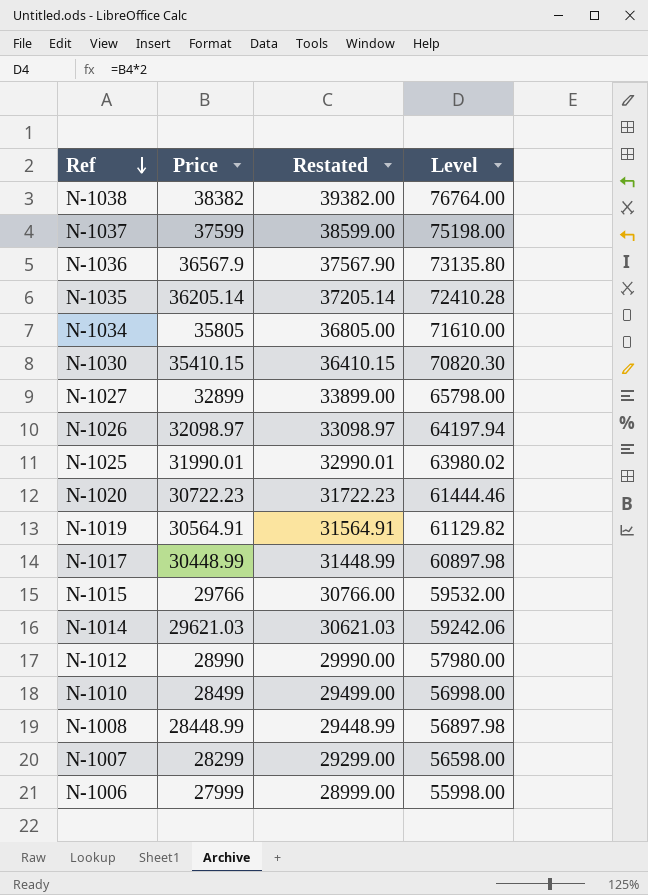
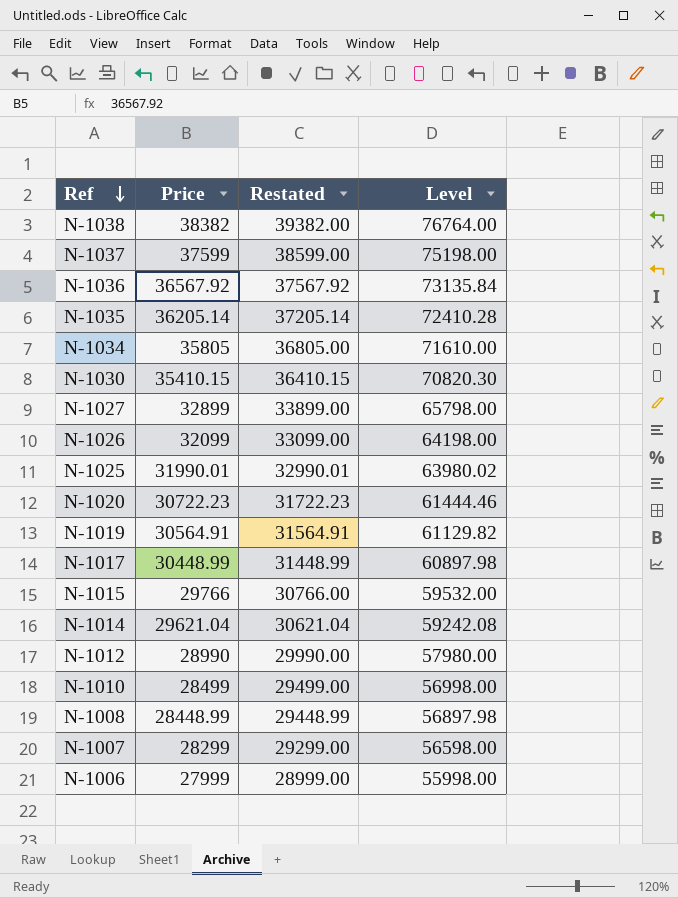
N-1036 | Price: 36567.9 -> 36567.92
N-1036 | Restated: 37567.90 -> 37567.92
N-1036 | Level: 73135.80 -> 73135.84
N-1026 | Price: 32098.97 -> 32099
N-1026 | Restated: 33098.97 -> 33099.00
N-1026 | Level: 64197.94 -> 64198.00
N-1014 | Price: 29621.03 -> 29621.04
N-1014 | Restated: 30621.03 -> 30621.04
N-1014 | Level: 59242.06 -> 59242.08

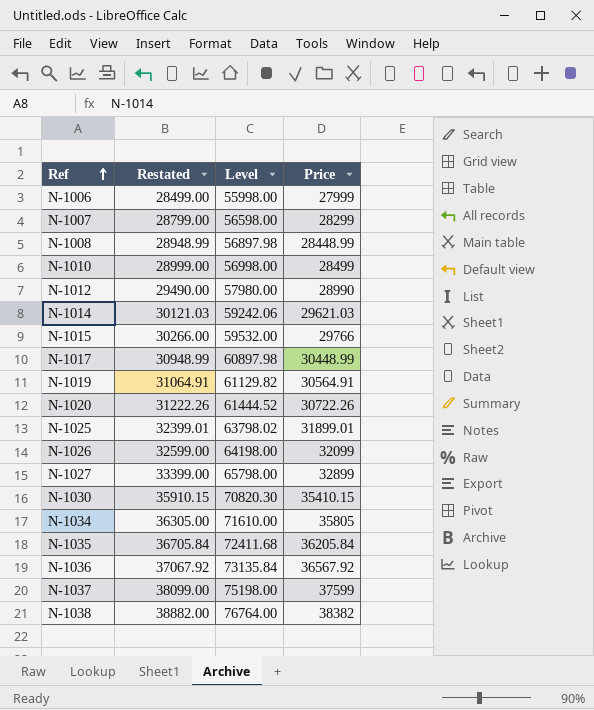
row order: Ref descending -> Ref ascending
column Restated | formula: [Price] + 1000 -> [Price] + 500
column Price | position: 2 -> 4
N-1014 | Level: 59242.08 -> 59242.06
N-1014 | Price: 29621.04 -> 29621.03
N-1020 | Level: 61444.46 -> 61444.52
N-1020 | Price: 30722.23 -> 30722.26
N-1025 | Level: 63980.02 -> 63798.02
N-1025 | Price: 31990.01 -> 31899.01
N-1035 | Level: 72410.28 -> 72411.68
N-1035 | Price: 36205.14 -> 36205.84

